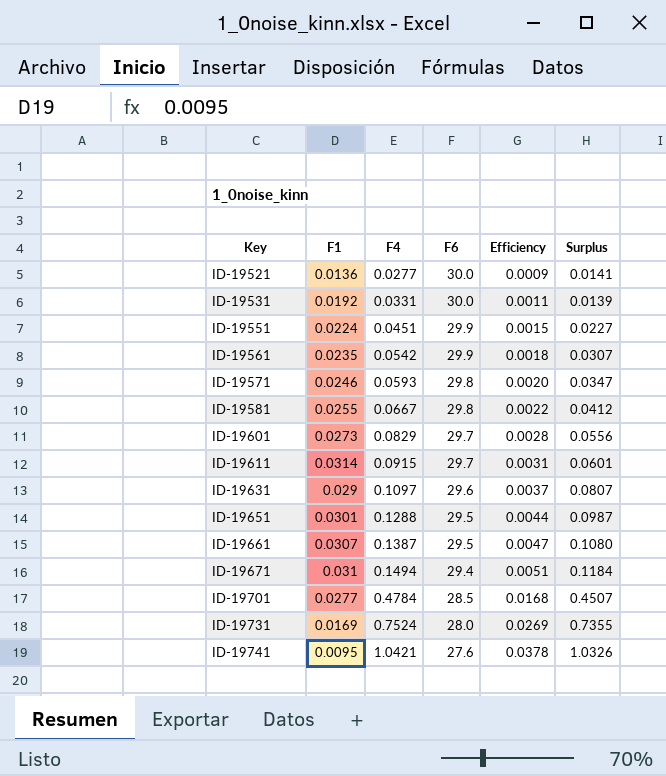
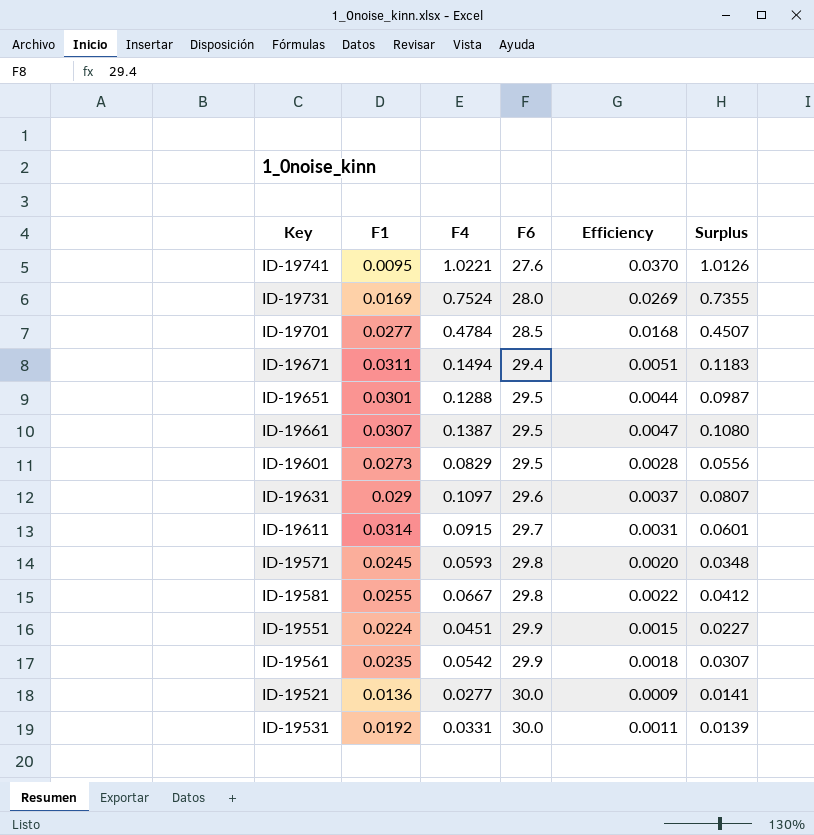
row order: Key ascending -> F6 ascending
ID-19741 | F4: 1.0421 -> 1.0221
ID-19741 | Efficiency: 0.0378 -> 0.0370
ID-19741 | Surplus: 1.0326 -> 1.0126
ID-19671 | F1: 0.031 -> 0.0311
ID-19671 | Surplus: 0.1184 -> 0.1183
ID-19601 | F6: 29.7 -> 29.5
ID-19571 | F1: 0.0246 -> 0.0245
ID-19571 | Surplus: 0.0347 -> 0.0348

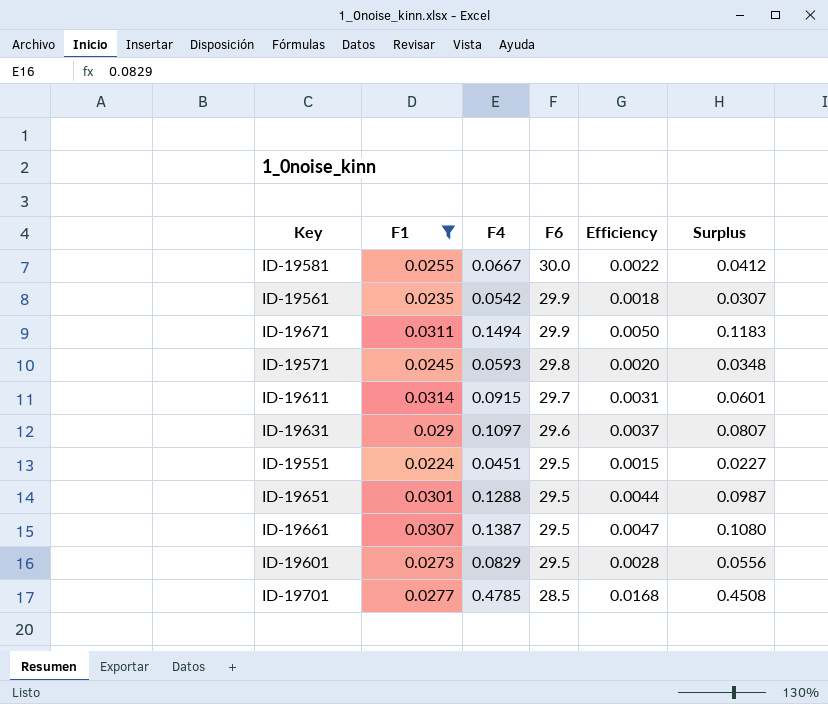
filter: none -> F1 >= 0.0224
row order: F6 ascending -> F6 descending
ID-19581 | F6: 29.8 -> 30.0
ID-19671 | F6: 29.4 -> 29.9
ID-19671 | Efficiency: 0.0051 -> 0.0050
ID-19551 | F6: 29.9 -> 29.5
ID-19701 | F4: 0.4784 -> 0.4785
ID-19701 | Surplus: 0.4507 -> 0.4508

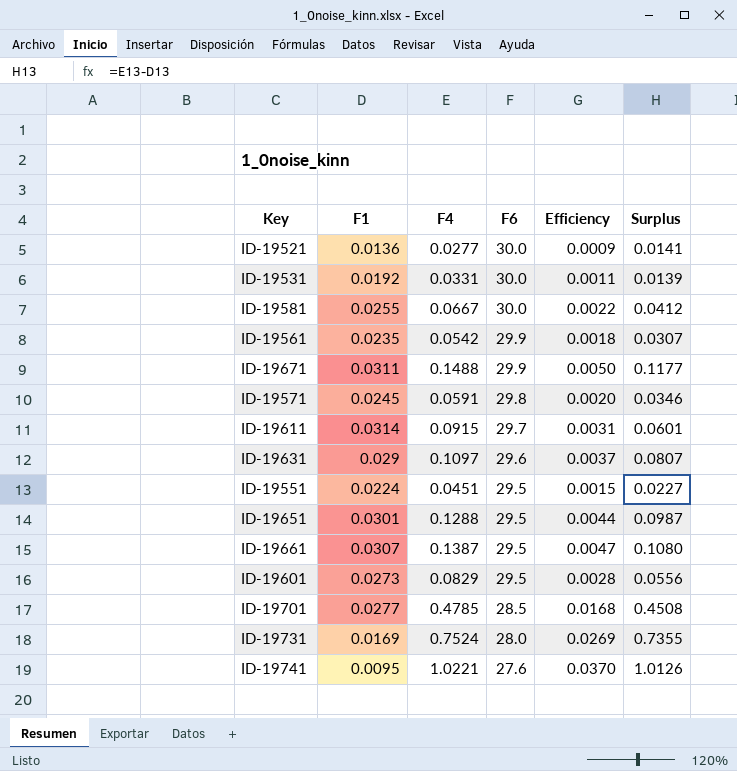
filter: F1 >= 0.0224 -> none
ID-19671 | F4: 0.1494 -> 0.1488
ID-19671 | Surplus: 0.1183 -> 0.1177
ID-19571 | F4: 0.0593 -> 0.0591
ID-19571 | Surplus: 0.0348 -> 0.0346

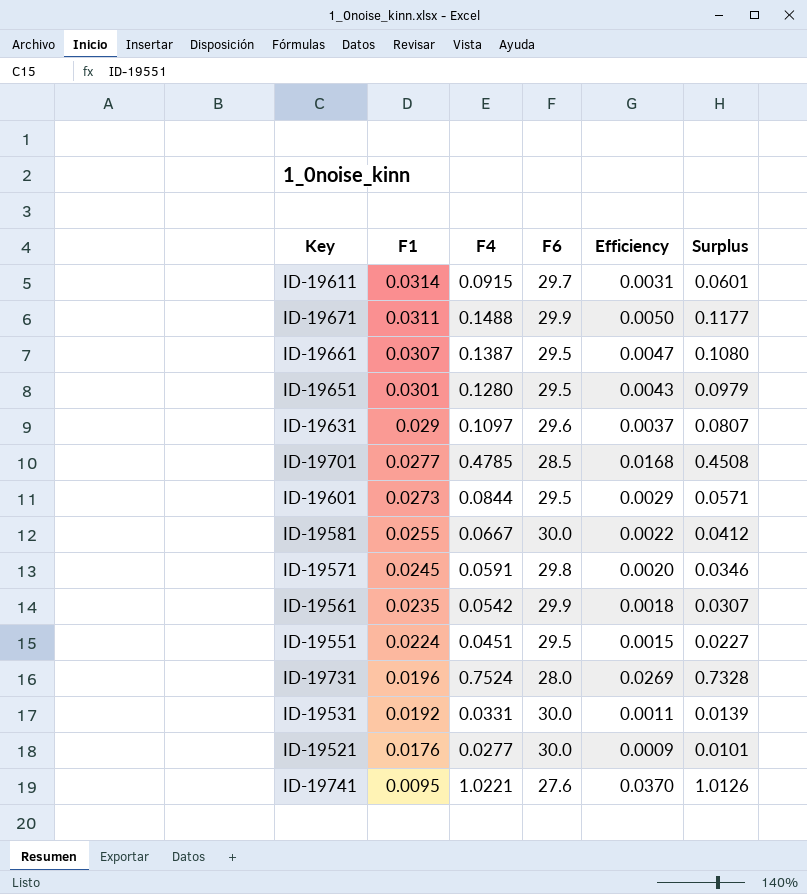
row order: F6 descending -> F1 descending
ID-19651 | F4: 0.1288 -> 0.1280
ID-19651 | Efficiency: 0.0044 -> 0.0043
ID-19651 | Surplus: 0.0987 -> 0.0979
ID-19601 | F4: 0.0829 -> 0.0844
ID-19601 | Efficiency: 0.0028 -> 0.0029
ID-19601 | Surplus: 0.0556 -> 0.0571
ID-19731 | F1: 0.0169 -> 0.0196
ID-19731 | Surplus: 0.7355 -> 0.7328
ID-19521 | F1: 0.0136 -> 0.0176
ID-19521 | Surplus: 0.0141 -> 0.0101

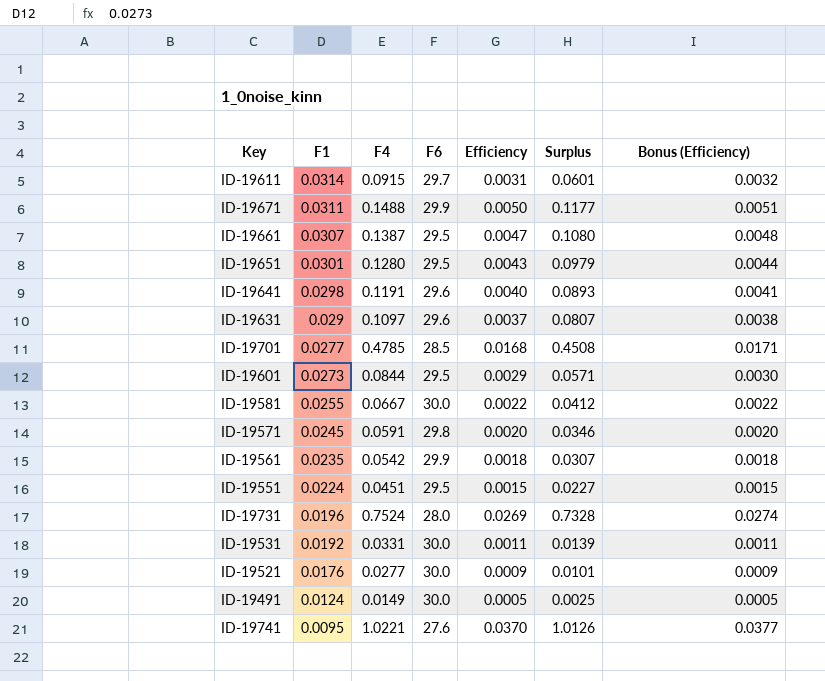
column Bonus (Efficiency) | formula: none -> [Efficiency] * 1.02
row ID-19641: none -> 0.0298 | 0.1191 | 29.6 | 0.0040 | 0.0893 | 0.0041
row ID-19491: none -> 0.0124 | 0.0149 | 30.0 | 0.0005 | 0.0025 | 0.0005

